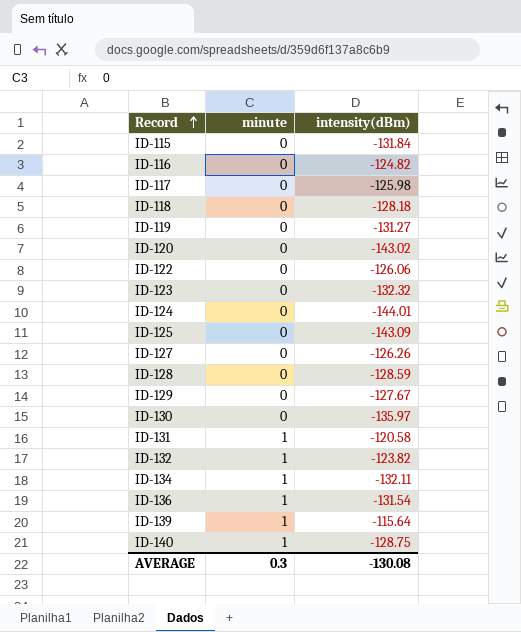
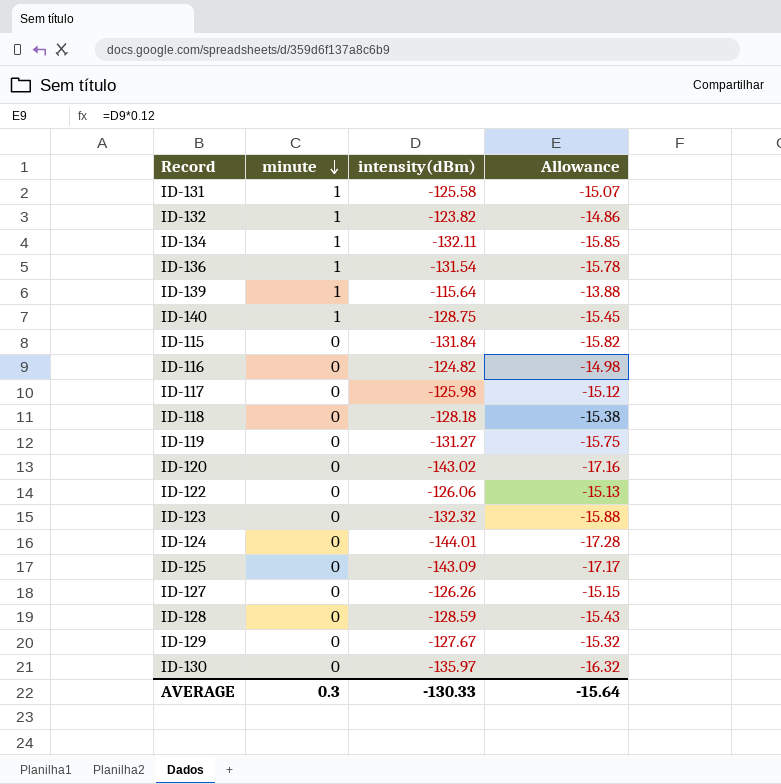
row order: Record ascending -> minute descending
column Allowance | formula: none -> [intensity(dBm)] * 0.12
ID-131 | intensity(dBm): -120.58 -> -125.58
AVERAGE | intensity(dBm): -130.08 -> -130.33

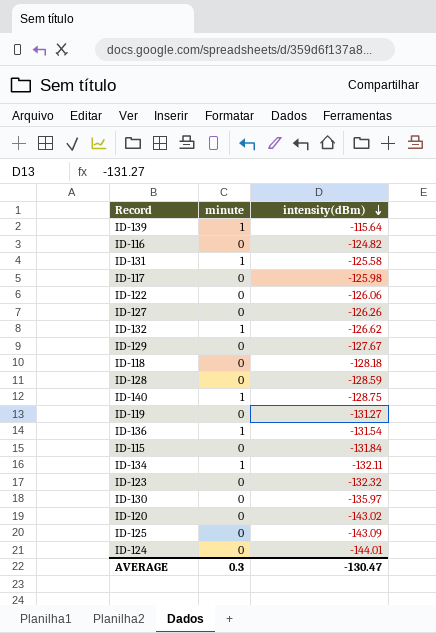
row order: minute descending -> intensity(dBm) descending
column Allowance | formula: [intensity(dBm)] * 0.12 -> none
ID-132 | intensity(dBm): -123.82 -> -126.62
AVERAGE | intensity(dBm): -130.33 -> -130.47

